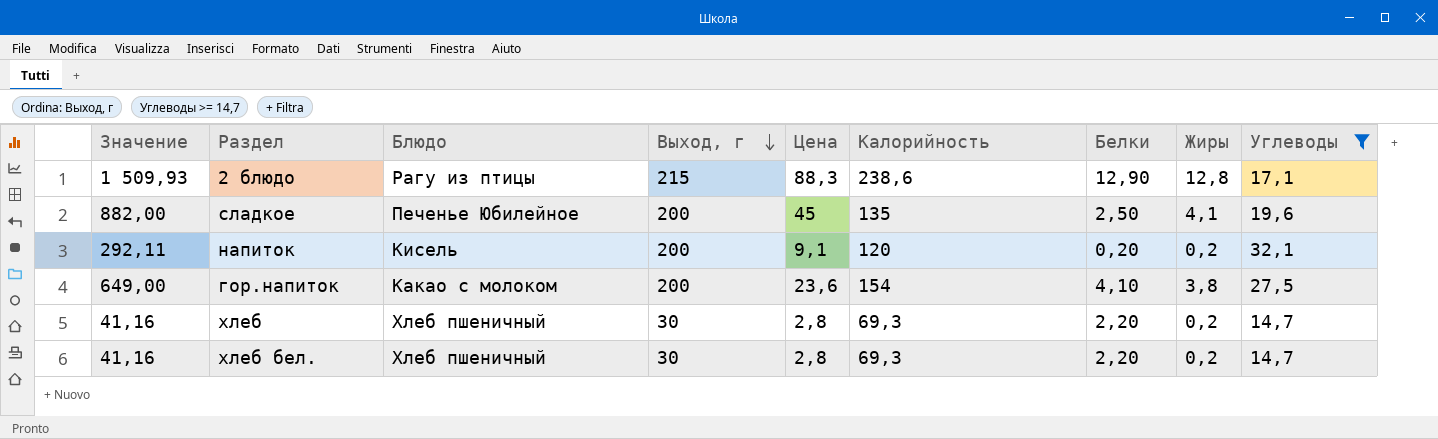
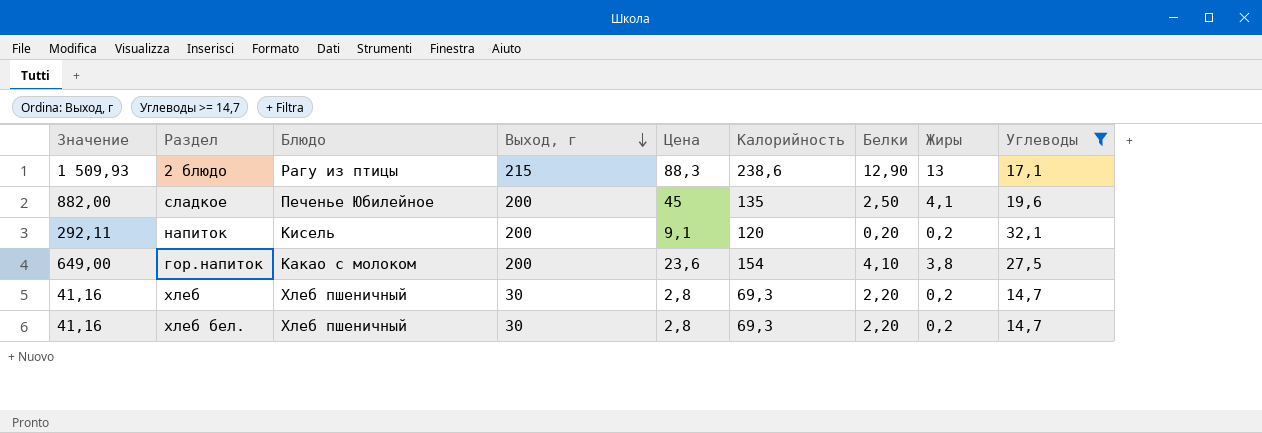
2 блюдо | Жиры: 12,8 -> 13

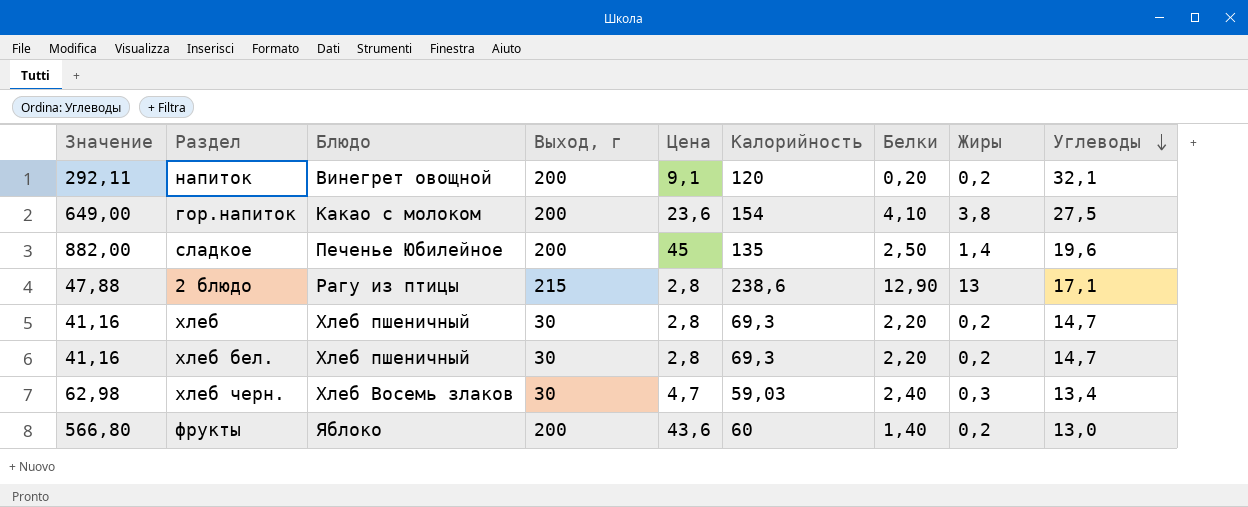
filter: Углеводы >= 14,7 -> none
row order: Выход, г descending -> Углеводы descending
напиток | Блюдо: Кисель -> Винегрет овощной
сладкое | Жиры: 4,1 -> 1,4
2 блюдо | Значение: 1 509,93 -> 47,88
2 блюдо | Цена: 88,3 -> 2,8

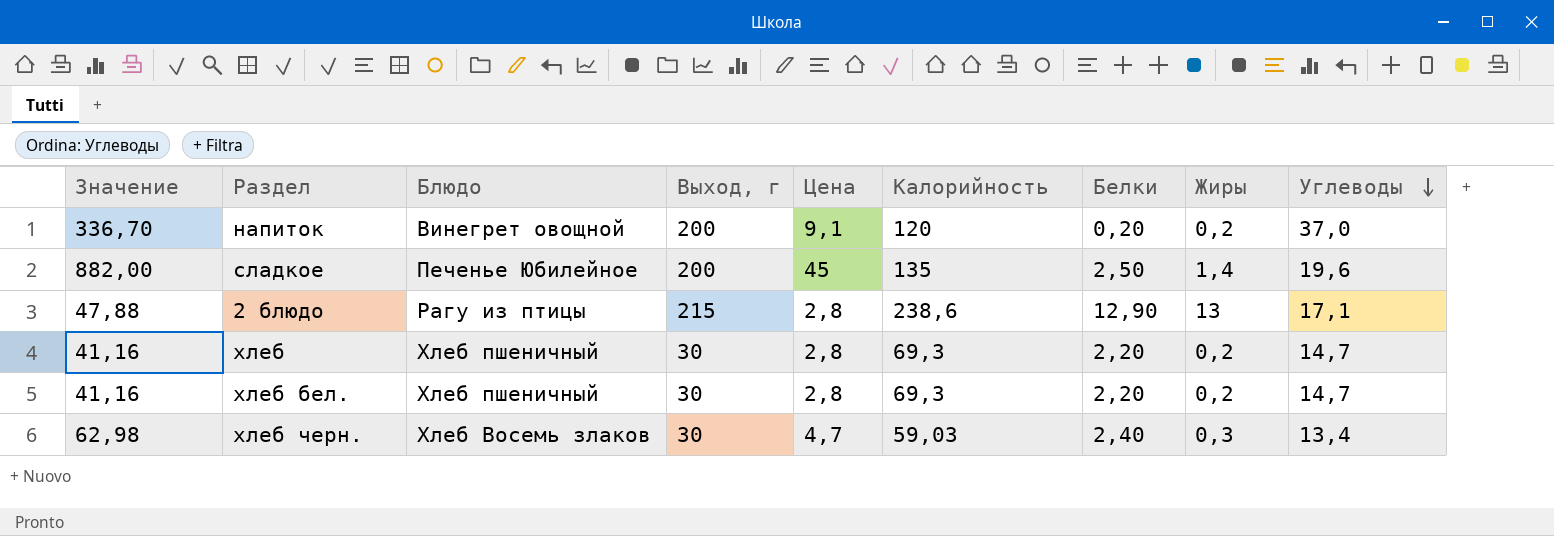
row гор.напиток: 649,00 | Какао с молоком | 200 | 23,6 | 154 | 4,10 | 3,8 | 27,5 -> none
row фрукты: 566,80 | Яблоко | 200 | 43,6 | 60 | 1,40 | 0,2 | 13,0 -> none
напиток | Значение: 292,11 -> 336,70
напиток | Углеводы: 32,1 -> 37,0

